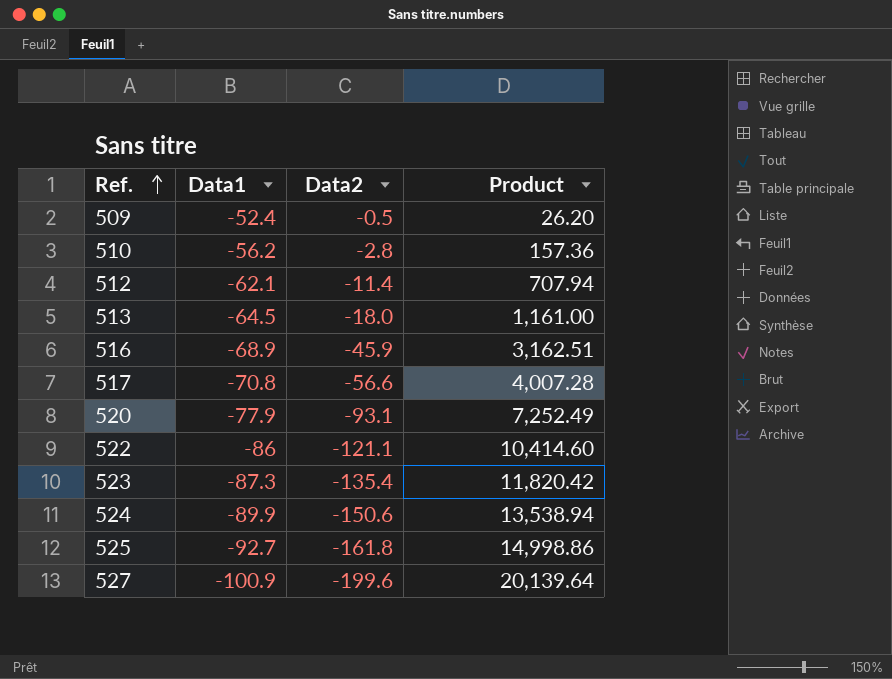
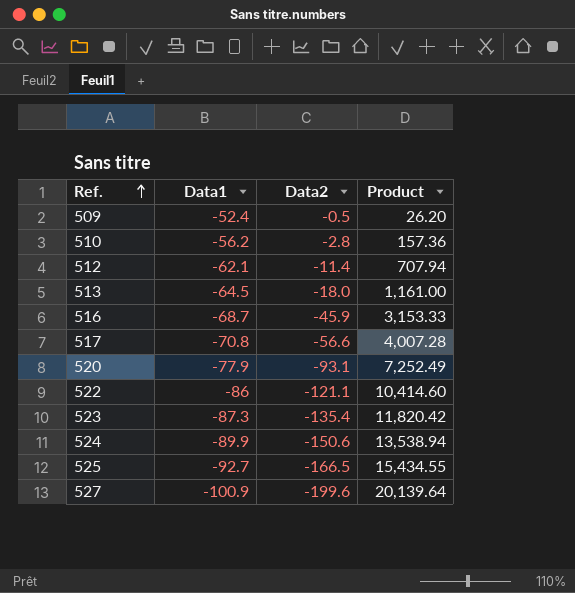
516 | Data1: -68.9 -> -68.7
516 | Product: 3,162.51 -> 3,153.33
525 | Data2: -161.8 -> -166.5
525 | Product: 14,998.86 -> 15,434.55

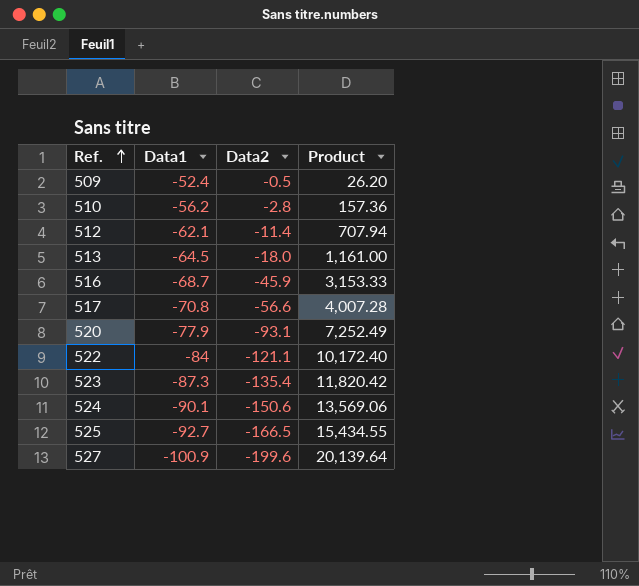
522 | Data1: -86 -> -84
522 | Product: 10,414.60 -> 10,172.40
524 | Data1: -89.9 -> -90.1
524 | Product: 13,538.94 -> 13,569.06

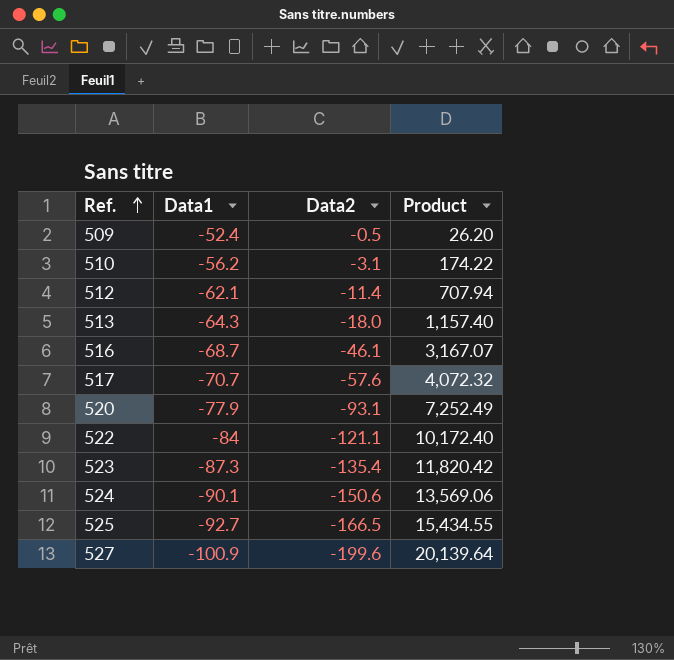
510 | Data2: -2.8 -> -3.1
510 | Product: 157.36 -> 174.22
513 | Data1: -64.5 -> -64.3
513 | Product: 1,161.00 -> 1,157.40
516 | Data2: -45.9 -> -46.1
516 | Product: 3,153.33 -> 3,167.07
517 | Data1: -70.8 -> -70.7
517 | Data2: -56.6 -> -57.6
517 | Product: 4,007.28 -> 4,072.32

